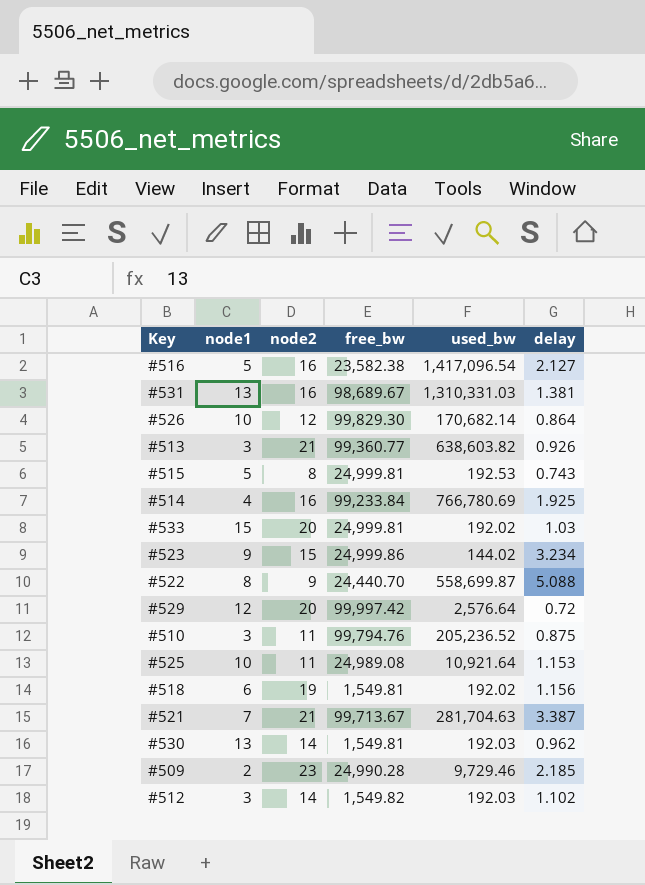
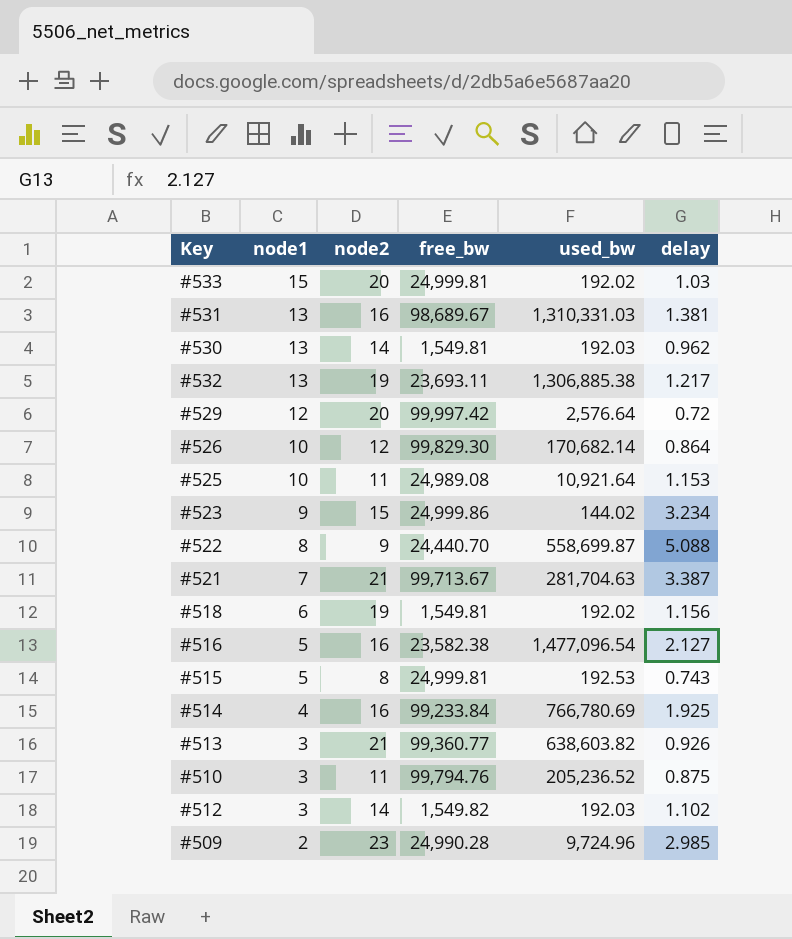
row order: none -> node1 descending
row #532: none -> 13 | 19 | 23,693.11 | 1,306,885.38 | 1.217
#516 | used_bw: 1,417,096.54 -> 1,477,096.54
#509 | used_bw: 9,729.46 -> 9,724.96
#509 | delay: 2.185 -> 2.985

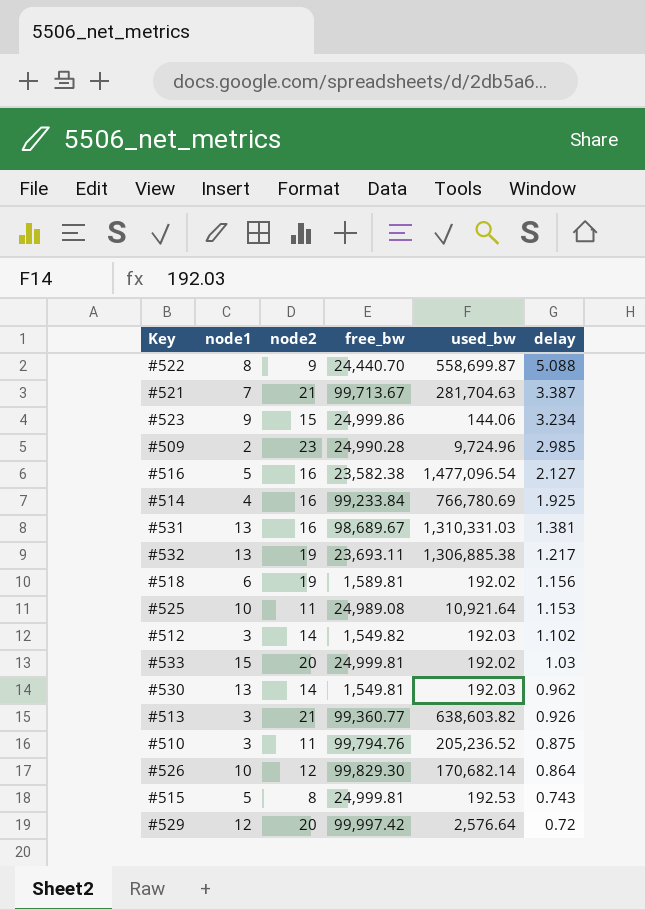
row order: node1 descending -> delay descending
#523 | used_bw: 144.02 -> 144.06
#518 | free_bw: 1,549.81 -> 1,589.81

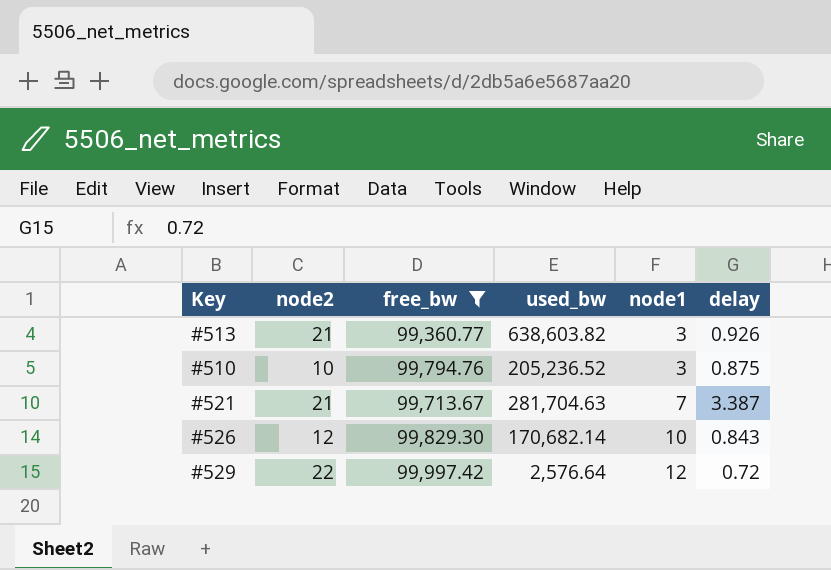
filter: none -> free_bw >= 99,360.77
row order: delay descending -> node1 ascending
column node1 | position: 2 -> 5
#510 | node2: 11 -> 10
#526 | delay: 0.864 -> 0.843
#529 | node2: 20 -> 22

